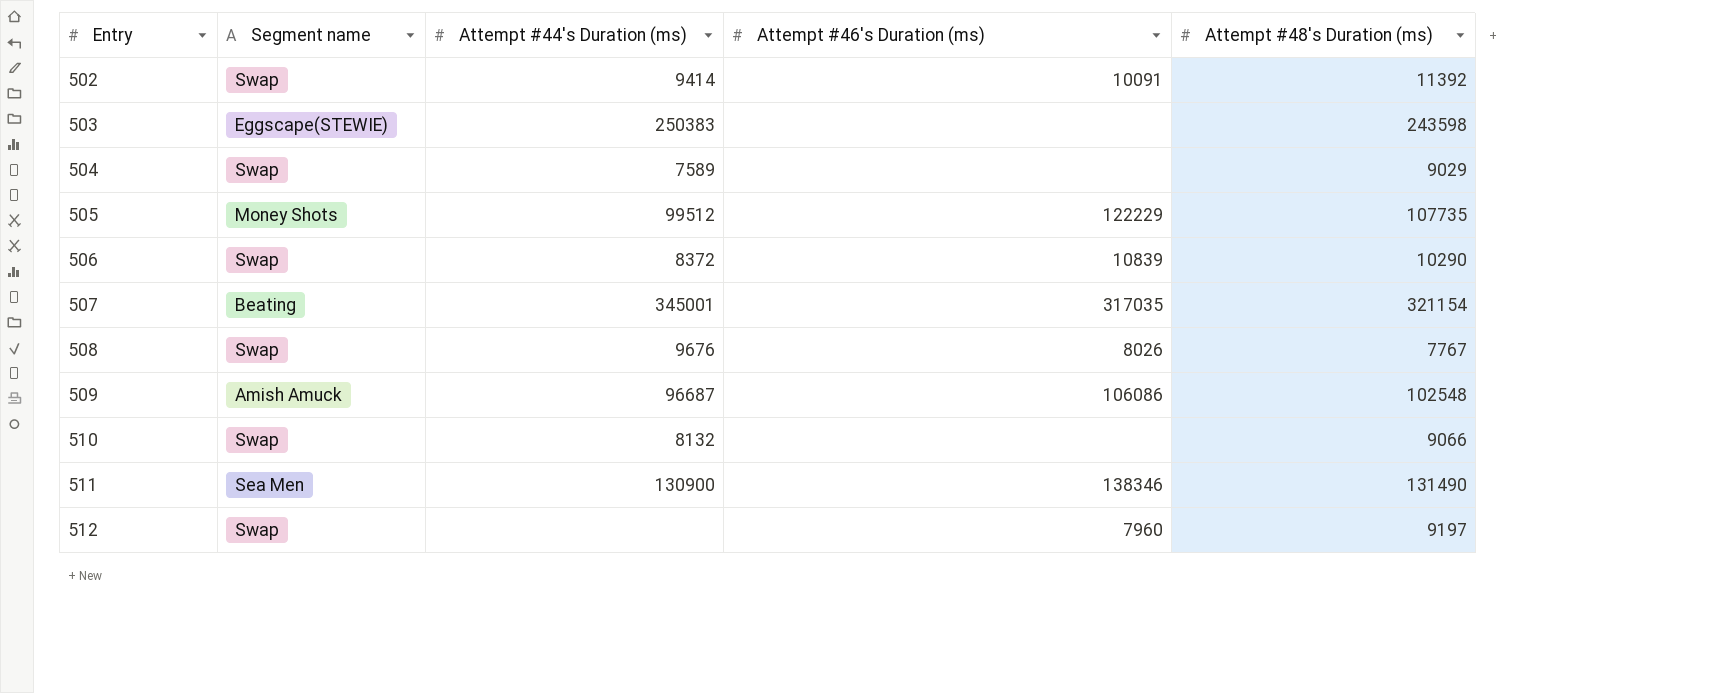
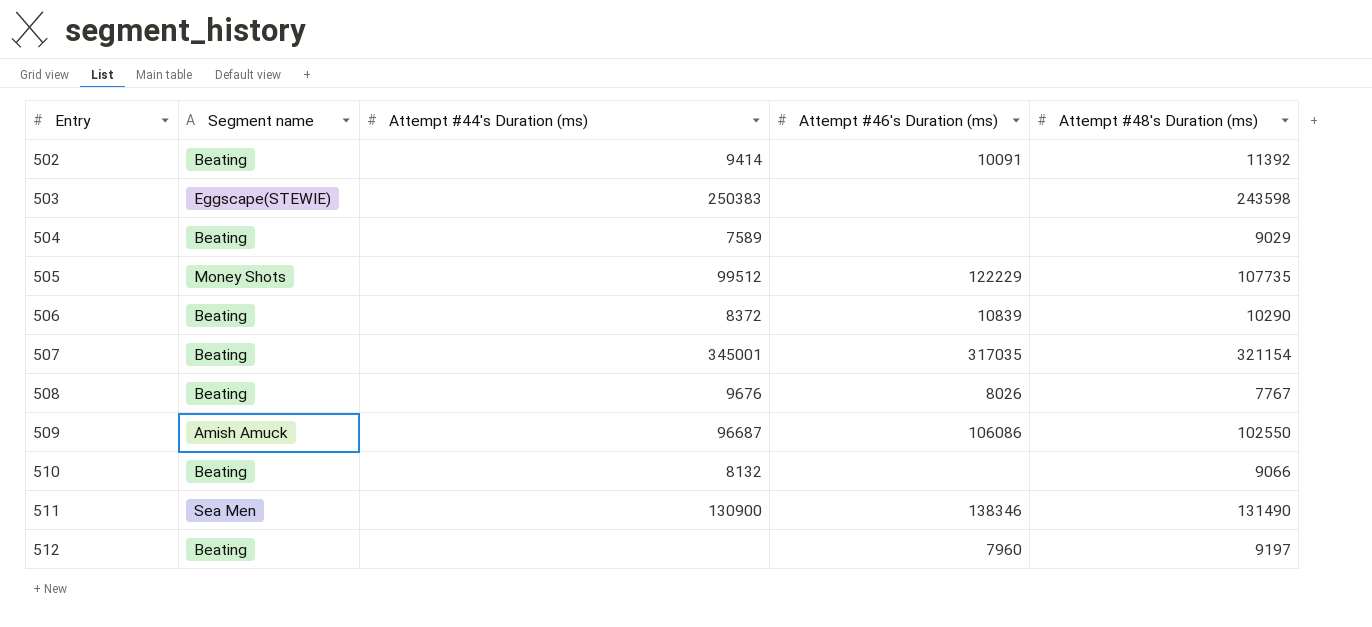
502 | Segment name: Swap -> Beating
504 | Segment name: Swap -> Beating
506 | Segment name: Swap -> Beating
508 | Segment name: Swap -> Beating
509 | Attempt #48's Duration (ms): 102548 -> 102550
510 | Segment name: Swap -> Beating
512 | Segment name: Swap -> Beating

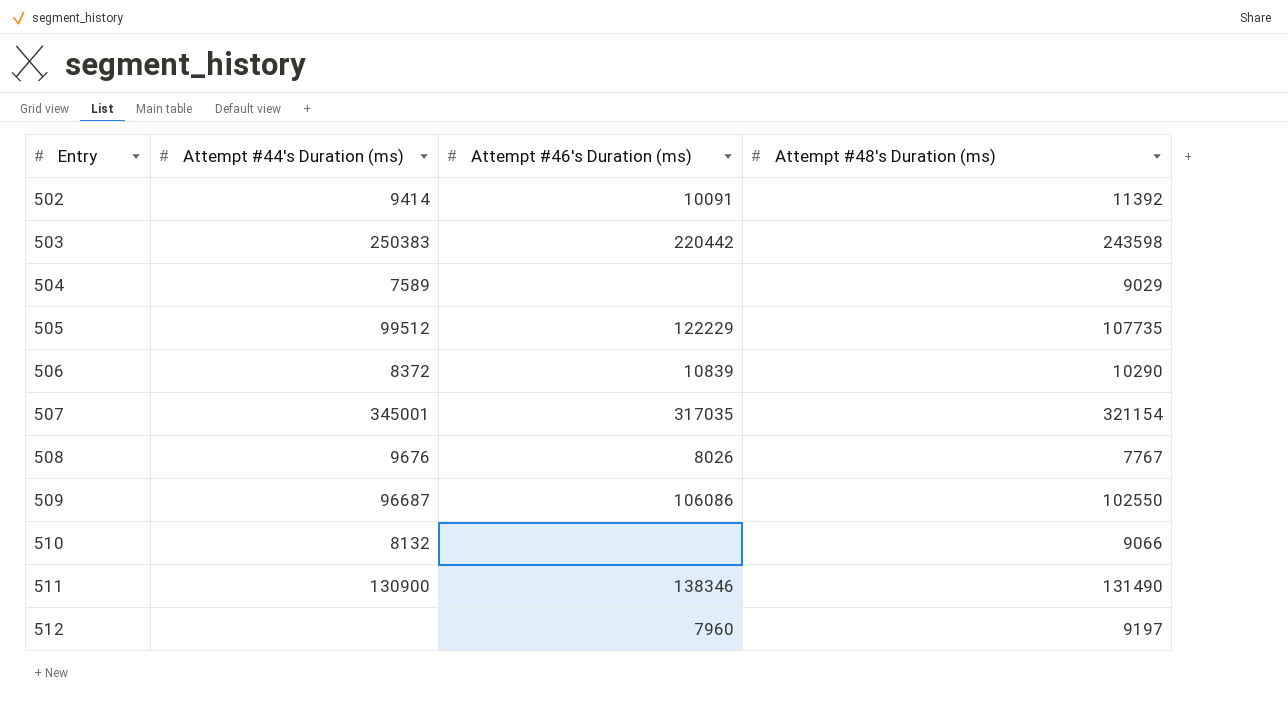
column Segment name | position: 2 -> none
503 | Attempt #46's Duration (ms): none -> 220442

